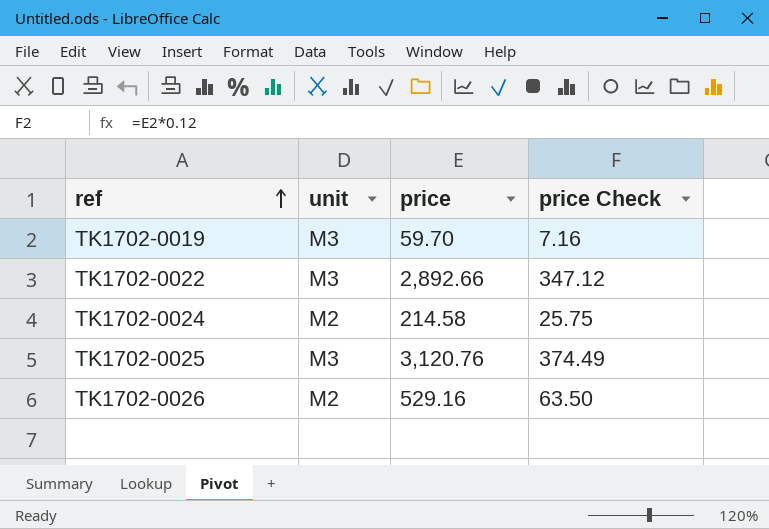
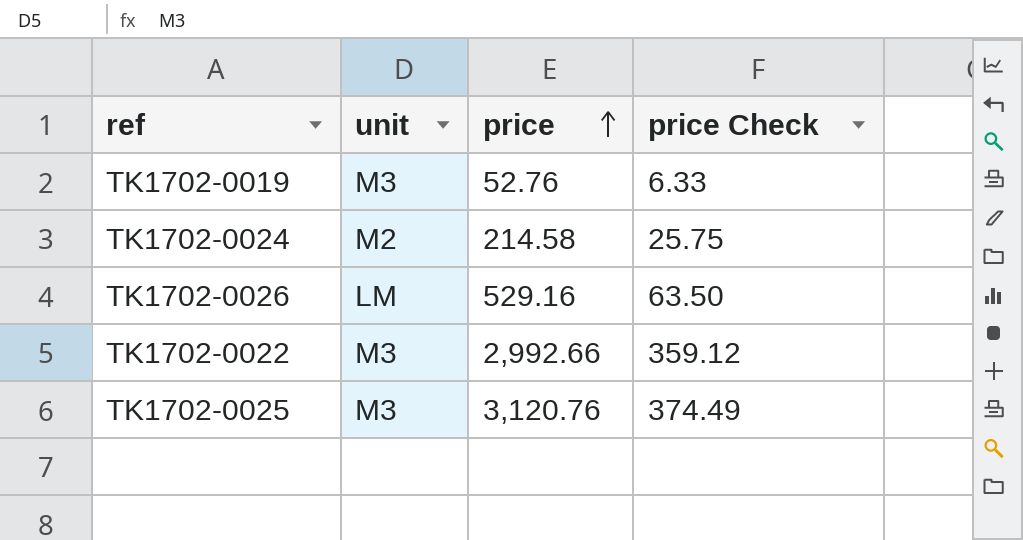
row order: ref ascending -> price ascending
TK1702-0019 | price: 59.70 -> 52.76
TK1702-0019 | price Check: 7.16 -> 6.33
TK1702-0026 | unit: M2 -> LM
TK1702-0022 | price: 2,892.66 -> 2,992.66
TK1702-0022 | price Check: 347.12 -> 359.12

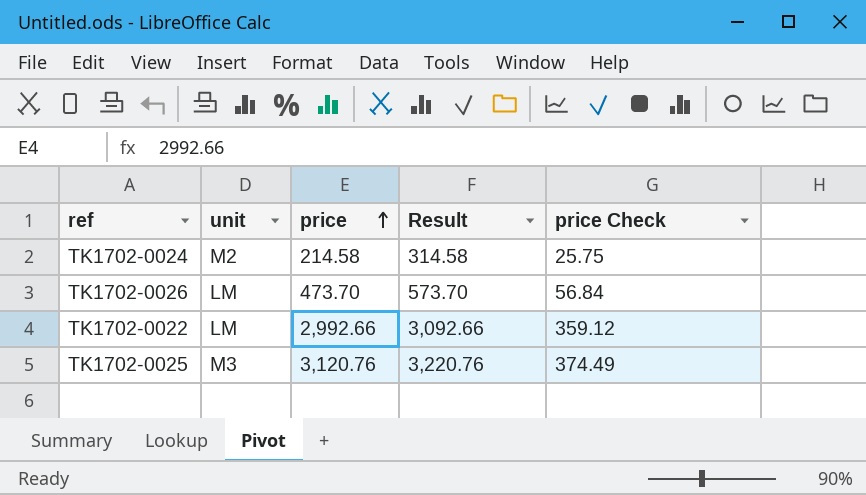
column Result | formula: none -> [price] + 100
row TK1702-0019: M3 | 52.76 | 6.33 -> none
TK1702-0026 | price: 529.16 -> 473.70
TK1702-0026 | price Check: 63.50 -> 56.84
TK1702-0022 | unit: M3 -> LM

